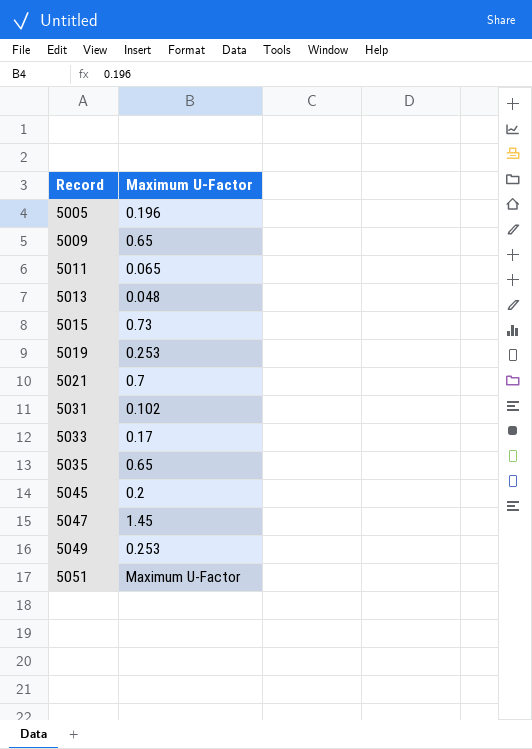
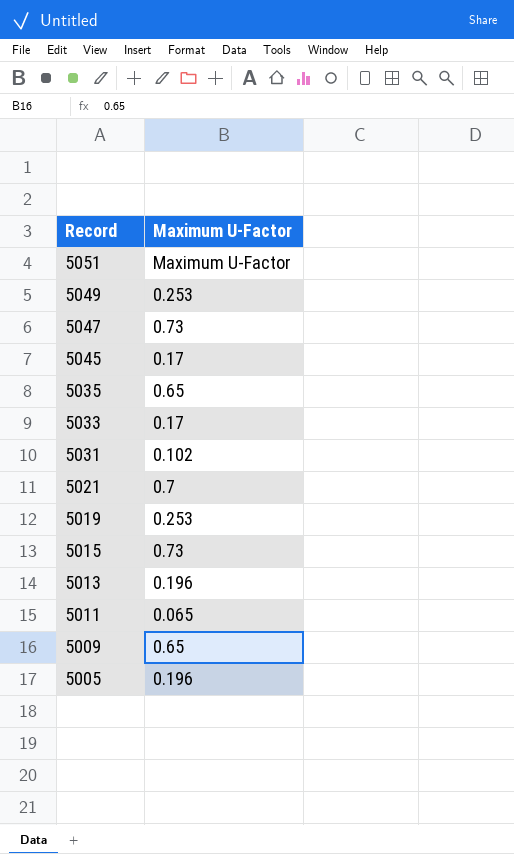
row order: Record ascending -> Record descending
5047 | Maximum U-Factor: 1.45 -> 0.73
5045 | Maximum U-Factor: 0.2 -> 0.17
5013 | Maximum U-Factor: 0.048 -> 0.196

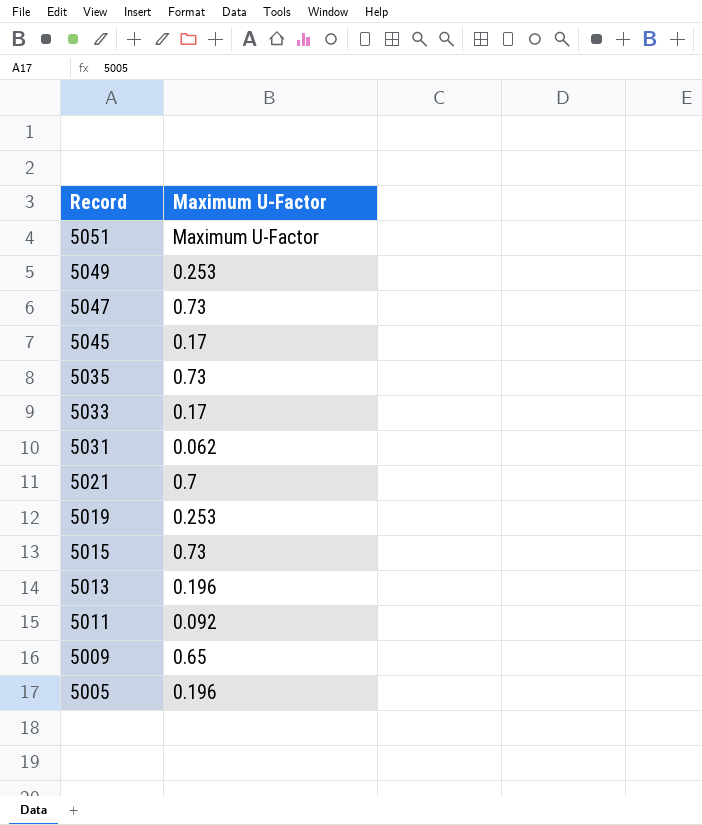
5035 | Maximum U-Factor: 0.65 -> 0.73
5031 | Maximum U-Factor: 0.102 -> 0.062
5011 | Maximum U-Factor: 0.065 -> 0.092

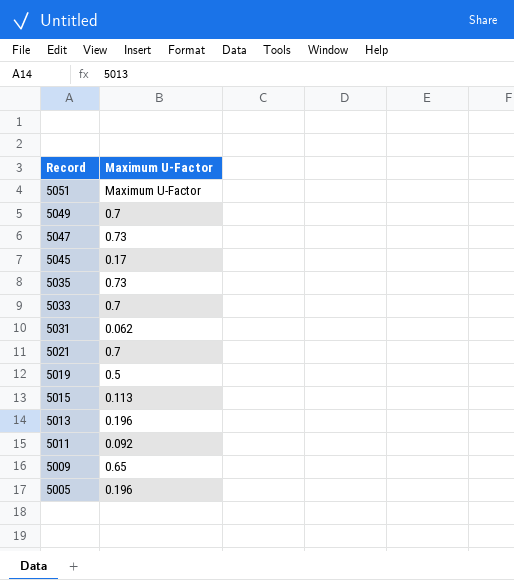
5049 | Maximum U-Factor: 0.253 -> 0.7
5033 | Maximum U-Factor: 0.17 -> 0.7
5019 | Maximum U-Factor: 0.253 -> 0.5
5015 | Maximum U-Factor: 0.73 -> 0.113

